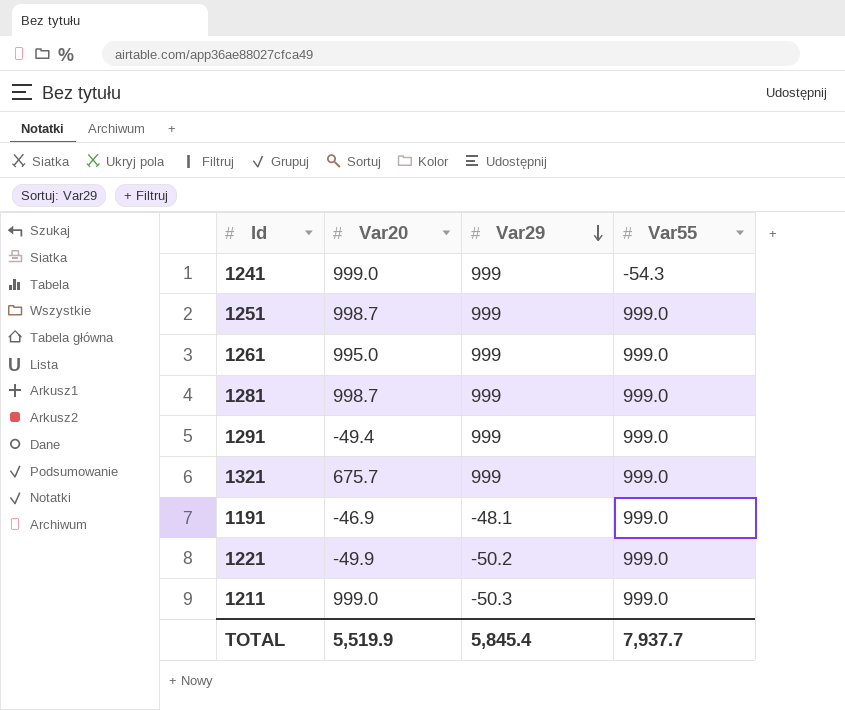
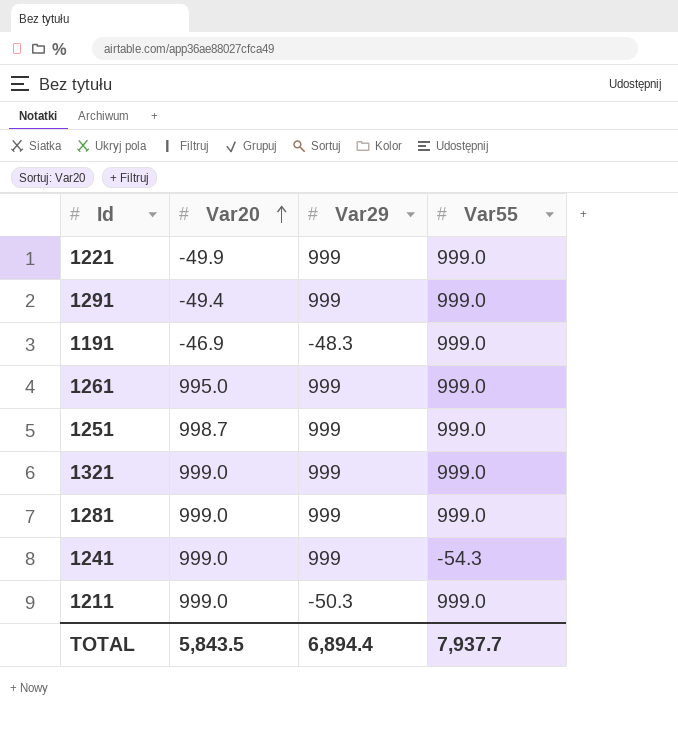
row order: Var29 descending -> Var20 ascending
1221 | Var29: -50.2 -> 999
1191 | Var29: -48.1 -> -48.3
1321 | Var20: 675.7 -> 999.0
1281 | Var20: 998.7 -> 999.0
TOTAL | Var20: 5,519.9 -> 5,843.5
TOTAL | Var29: 5,845.4 -> 6,894.4

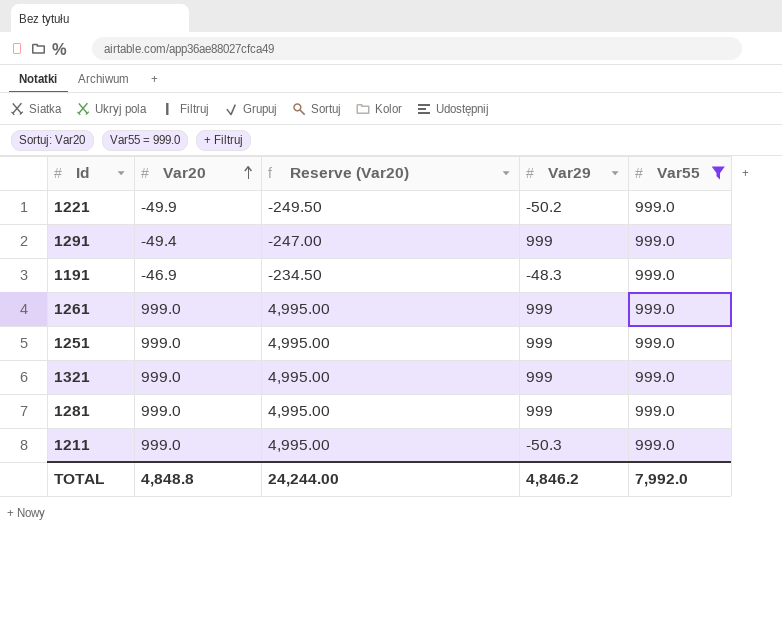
filter: none -> Var55 = 999.0
column Reserve (Var20) | formula: none -> [Var20] * 5
1221 | Var29: 999 -> -50.2
1261 | Var20: 995.0 -> 999.0
1251 | Var20: 998.7 -> 999.0
TOTAL | Var20: 5,843.5 -> 4,848.8
TOTAL | Var29: 6,894.4 -> 4,846.2
TOTAL | Var55: 7,937.7 -> 7,992.0

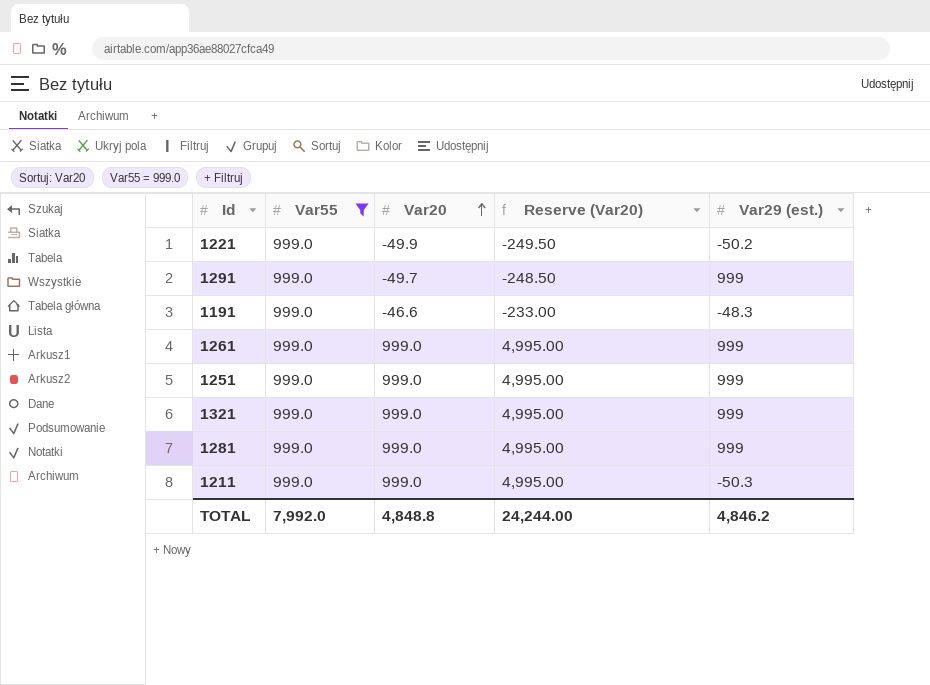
column Var55 | position: 5 -> 2
column name: Var29 -> Var29 (est.)
1291 | Var20: -49.4 -> -49.7
1291 | Reserve (Var20): -247.00 -> -248.50
1191 | Var20: -46.9 -> -46.6
1191 | Reserve (Var20): -234.50 -> -233.00

